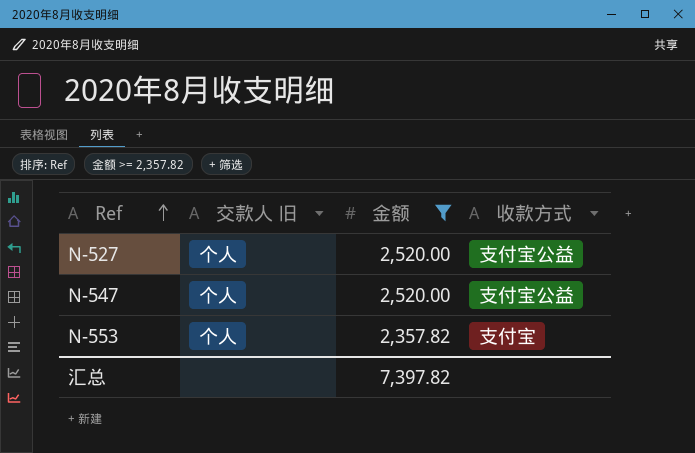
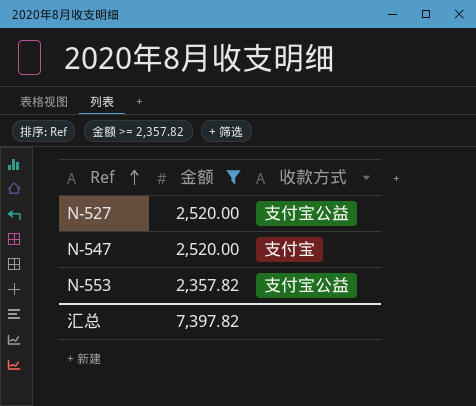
column 交款人 旧 | position: 2 -> none
N-547 | 收款方式: 支付宝公益 -> 支付宝
N-553 | 收款方式: 支付宝 -> 支付宝公益

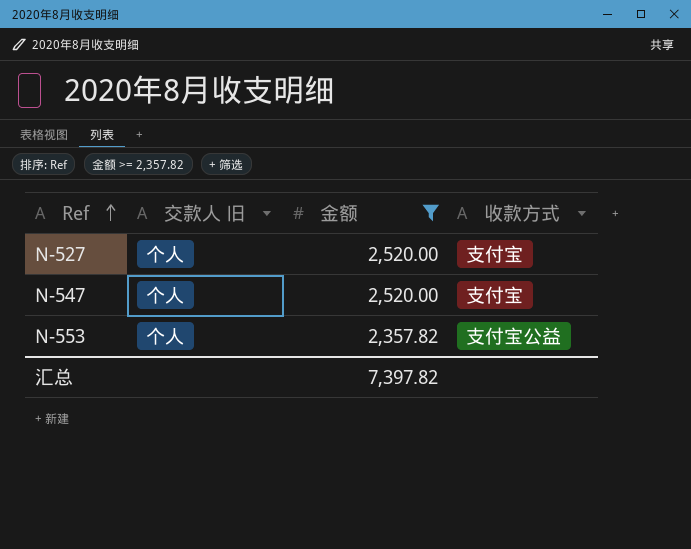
column 交款人 旧 | position: none -> 2
N-527 | 收款方式: 支付宝公益 -> 支付宝

